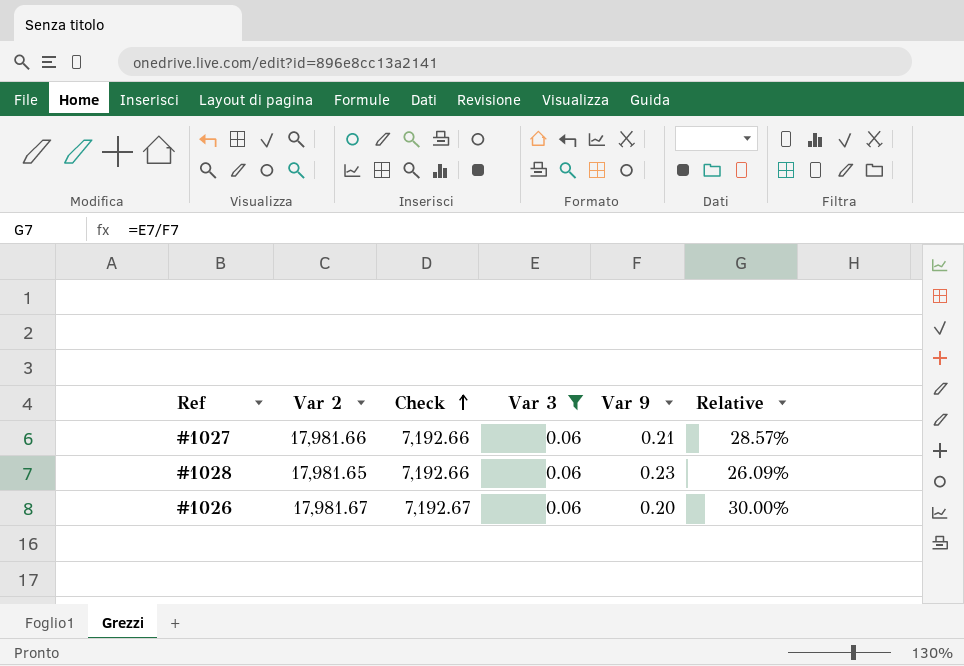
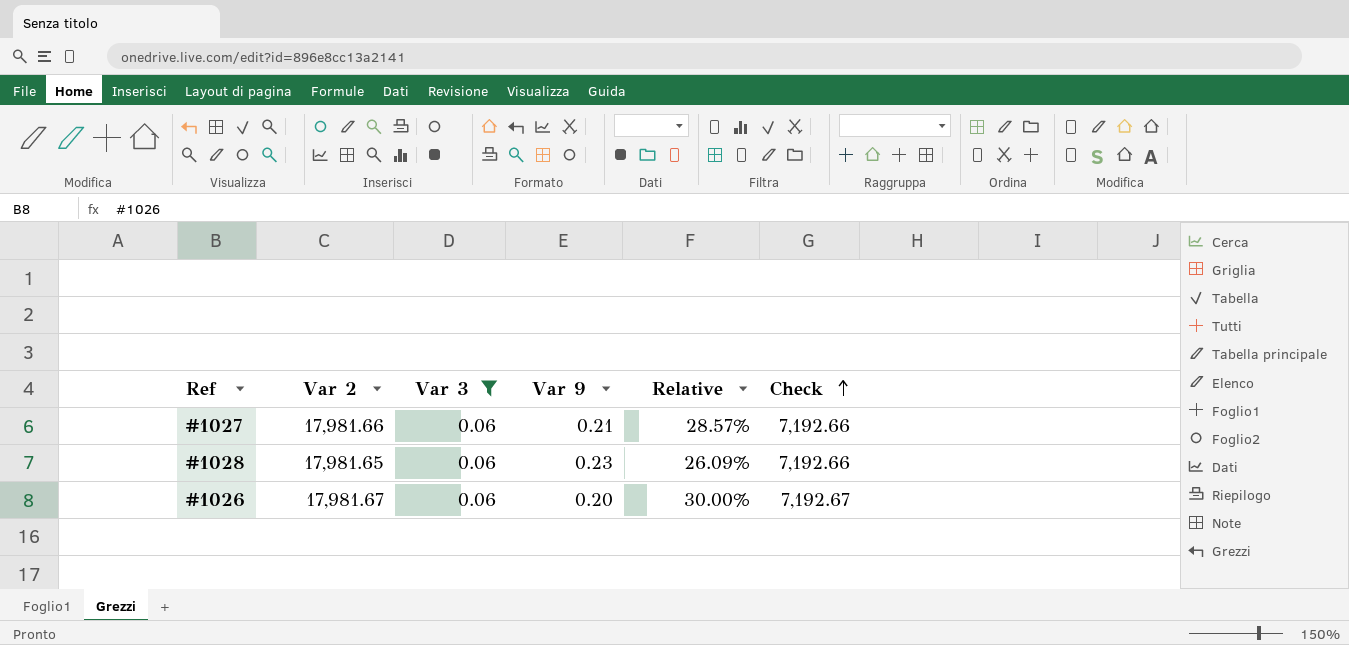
column Check | position: 3 -> 6

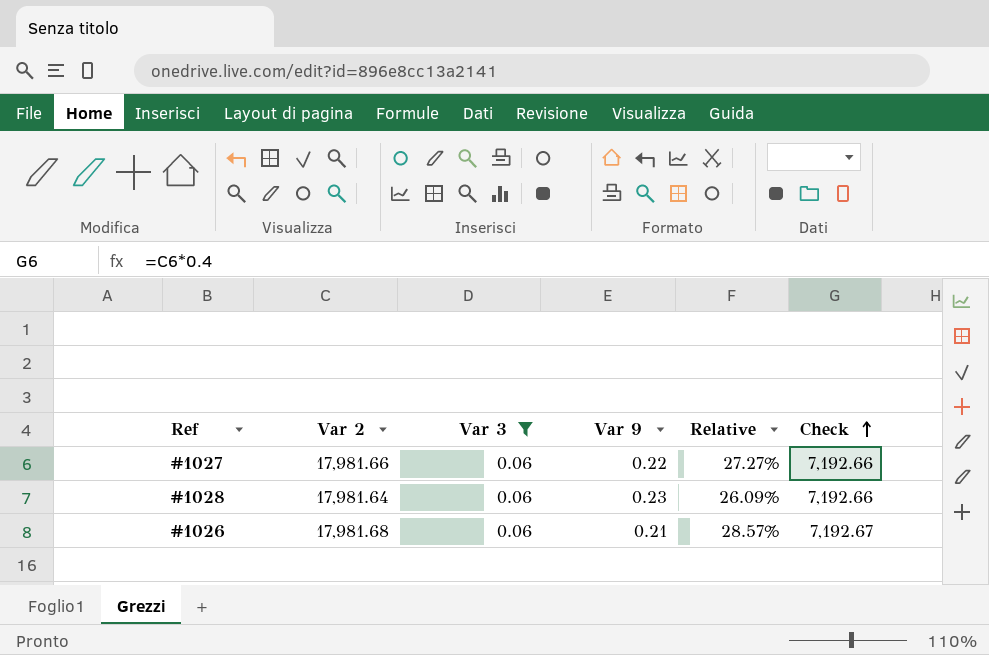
#1027 | Var 9: 0.21 -> 0.22
#1027 | Relative: 28.57% -> 27.27%
#1028 | Var 2: 17,981.65 -> 17,981.64
#1026 | Var 2: 17,981.67 -> 17,981.68
#1026 | Var 9: 0.20 -> 0.21
#1026 | Relative: 30.00% -> 28.57%

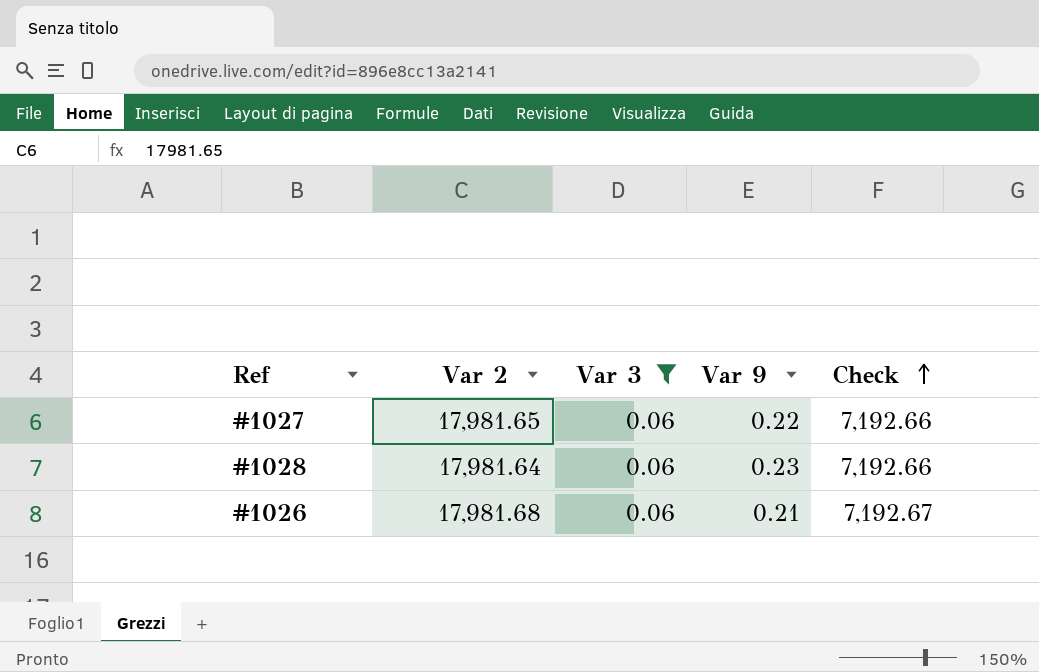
column Relative | formula: [Var 3] / [Var 9] -> none
#1027 | Var 2: 17,981.66 -> 17,981.65

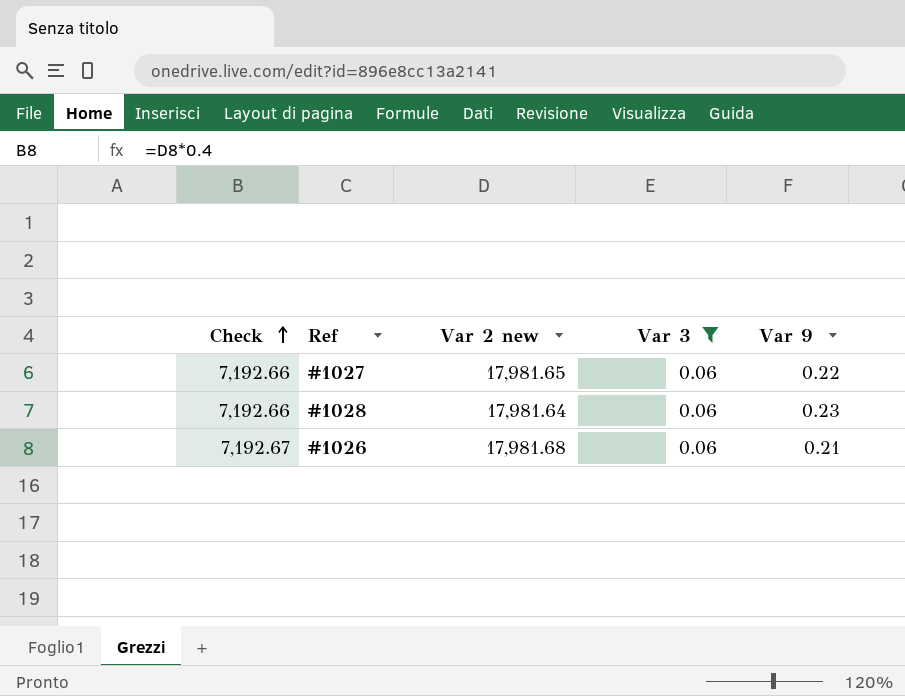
column Check | position: 5 -> 1
column name: Var 2 -> Var 2 new

